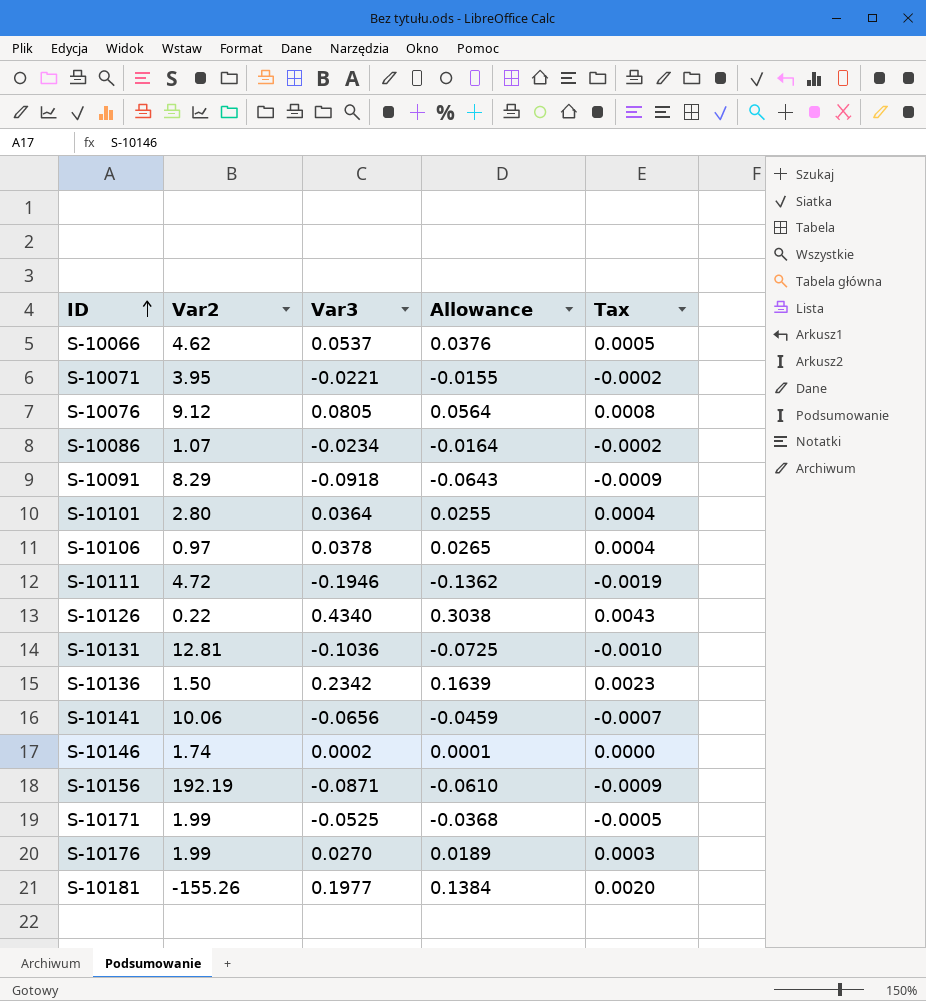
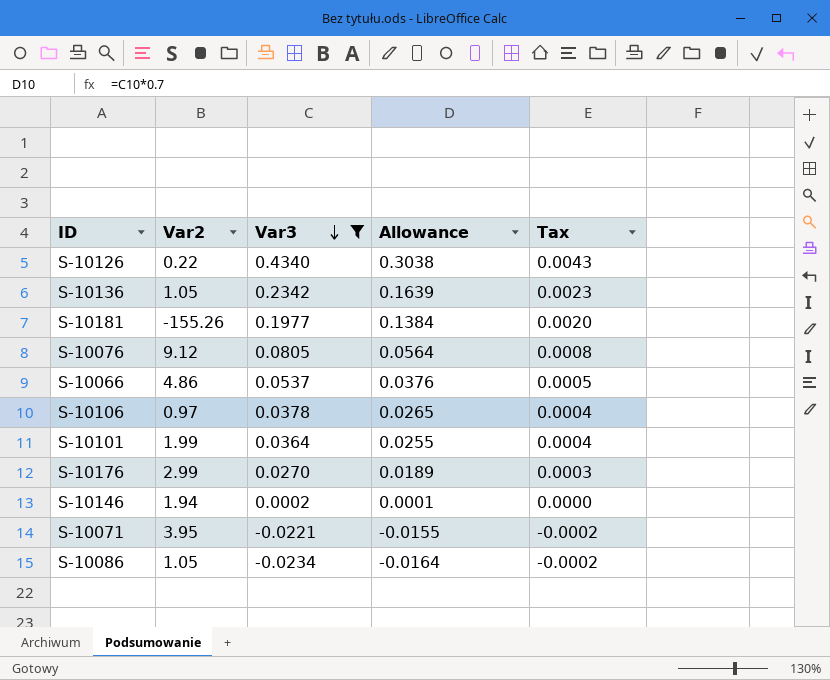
filter: none -> Var3 >= -0.0234
row order: ID ascending -> Var3 descending
S-10136 | Var2: 1.50 -> 1.05
S-10066 | Var2: 4.62 -> 4.86
S-10101 | Var2: 2.80 -> 1.99
S-10176 | Var2: 1.99 -> 2.99
S-10146 | Var2: 1.74 -> 1.94
S-10086 | Var2: 1.07 -> 1.05

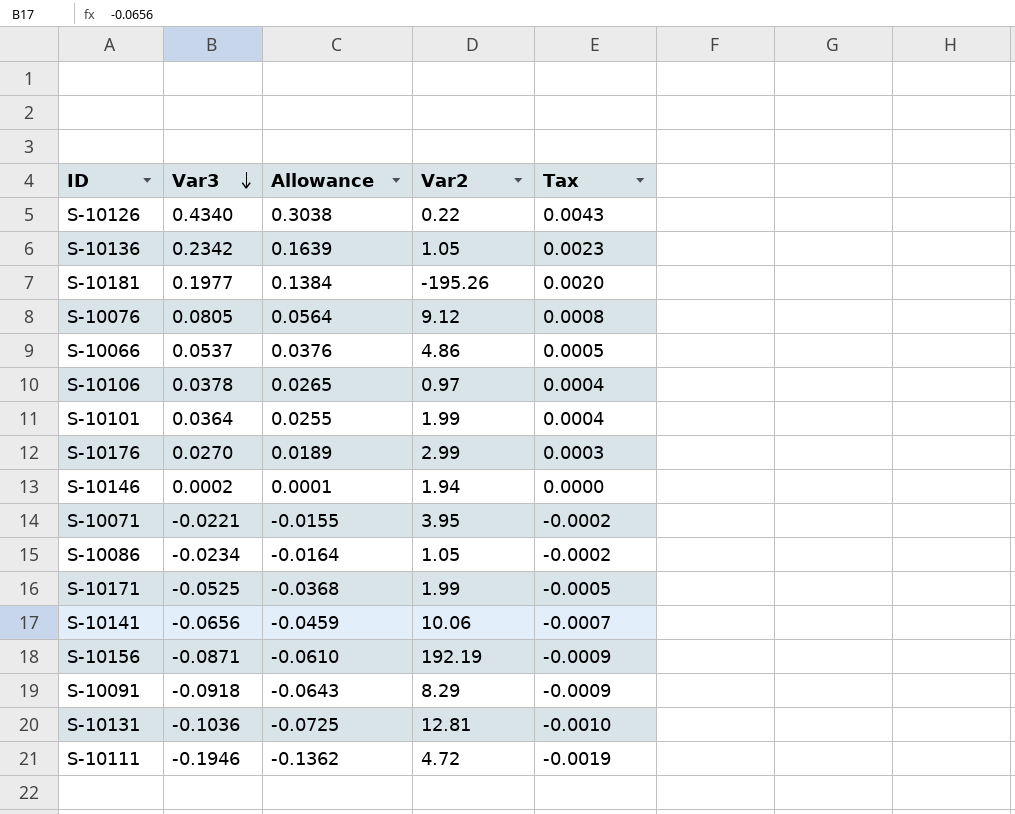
filter: Var3 >= -0.0234 -> none
column Var2 | position: 2 -> 4
S-10181 | Var2: -155.26 -> -195.26

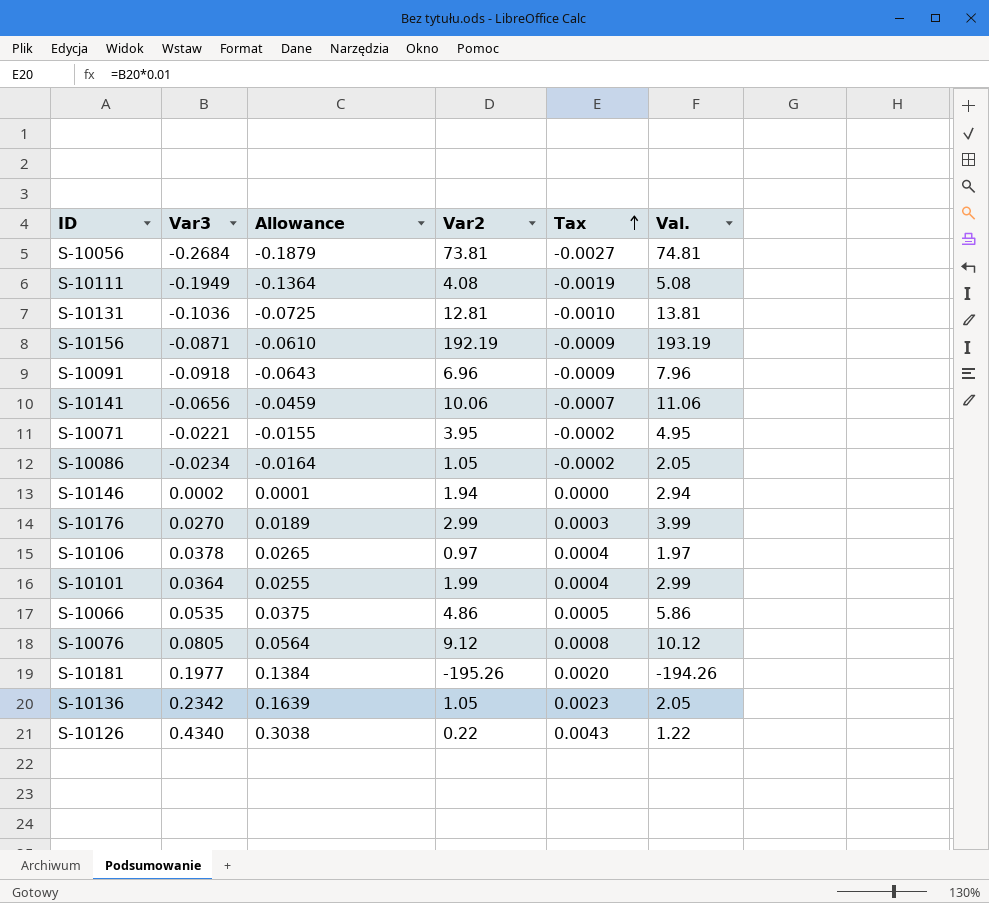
row order: Var3 descending -> Tax ascending
column Val. | formula: none -> [Var2] + 1
row S-10171: -0.0525 | -0.0368 | 1.99 | -0.0005 -> none
row S-10056: none -> -0.2684 | -0.1879 | 73.81 | -0.0027 | 74.81
S-10111 | Var3: -0.1946 -> -0.1949
S-10111 | Allowance: -0.1362 -> -0.1364
S-10111 | Var2: 4.72 -> 4.08
S-10091 | Var2: 8.29 -> 6.96
S-10066 | Var3: 0.0537 -> 0.0535
S-10066 | Allowance: 0.0376 -> 0.0375

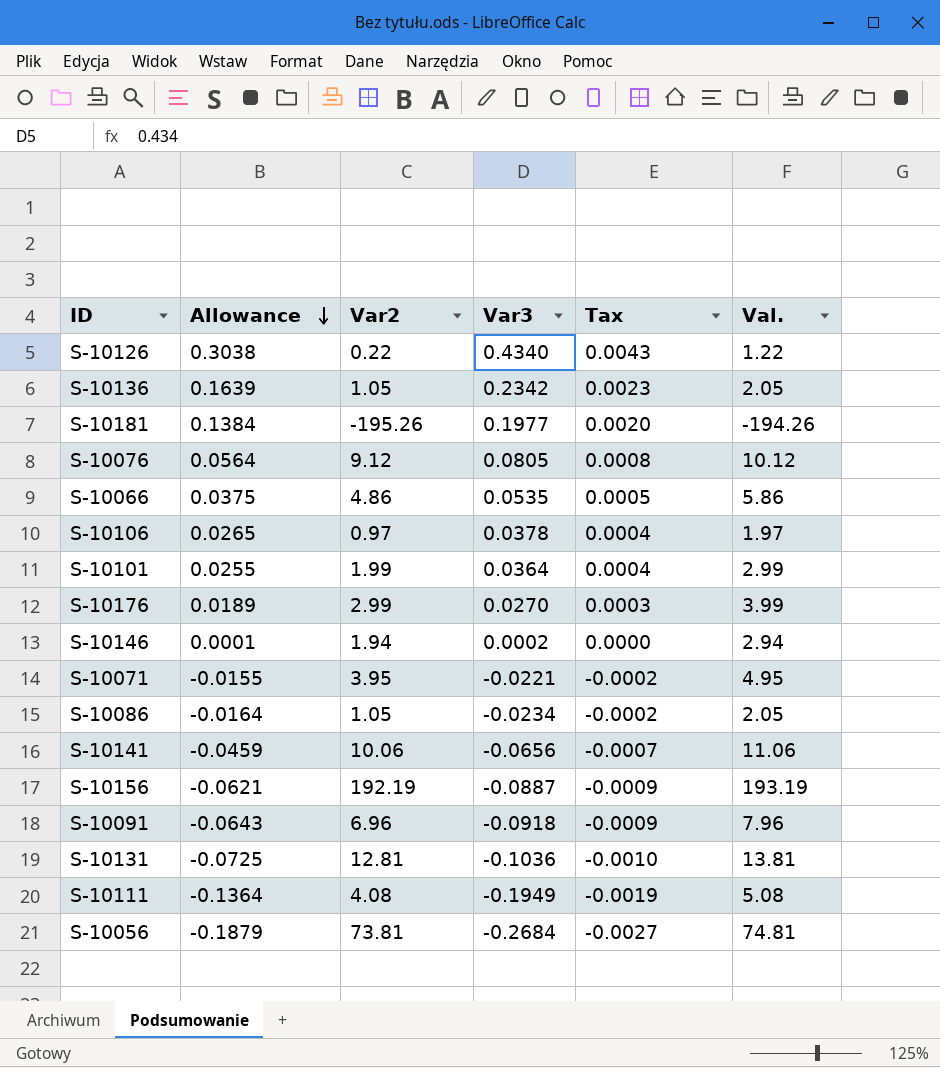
row order: Tax ascending -> Allowance descending
column Var3 | position: 2 -> 4
S-10156 | Allowance: -0.0610 -> -0.0621
S-10156 | Var3: -0.0871 -> -0.0887

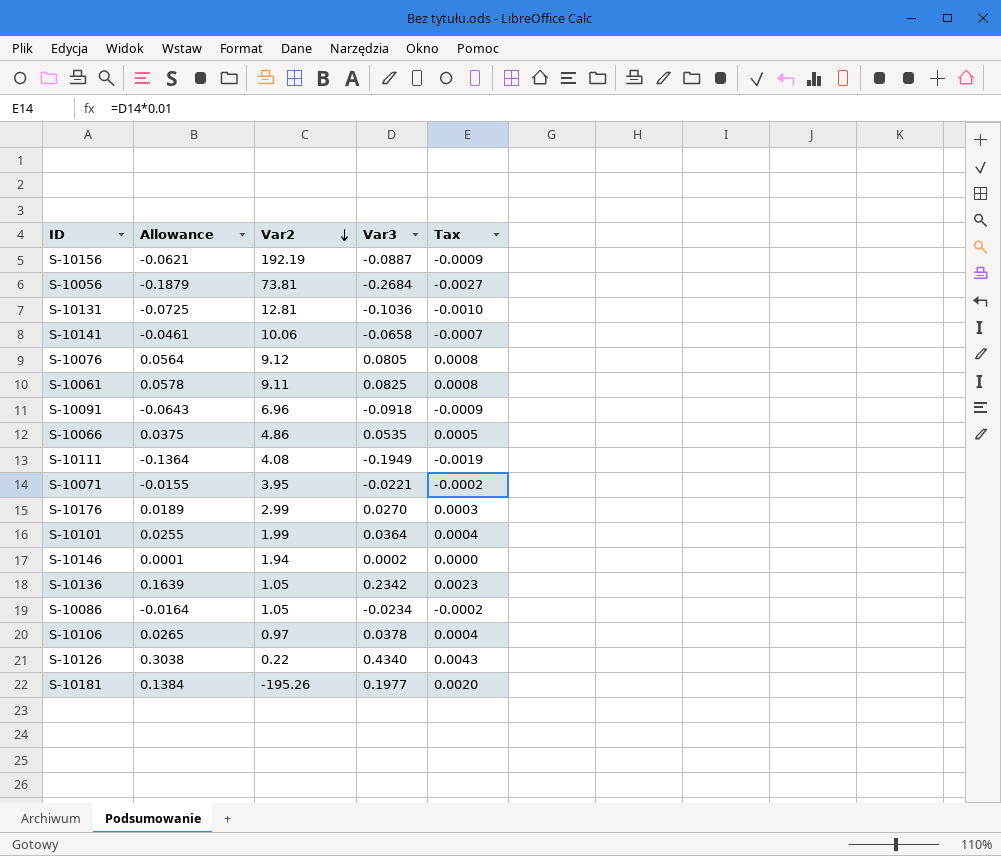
row order: Allowance descending -> Var2 descending
column Val. | formula: [Var2] + 1 -> none
S-10141 | Allowance: -0.0459 -> -0.0461
S-10141 | Var3: -0.0656 -> -0.0658
row S-10061: none -> 0.0578 | 9.11 | 0.0825 | 0.0008

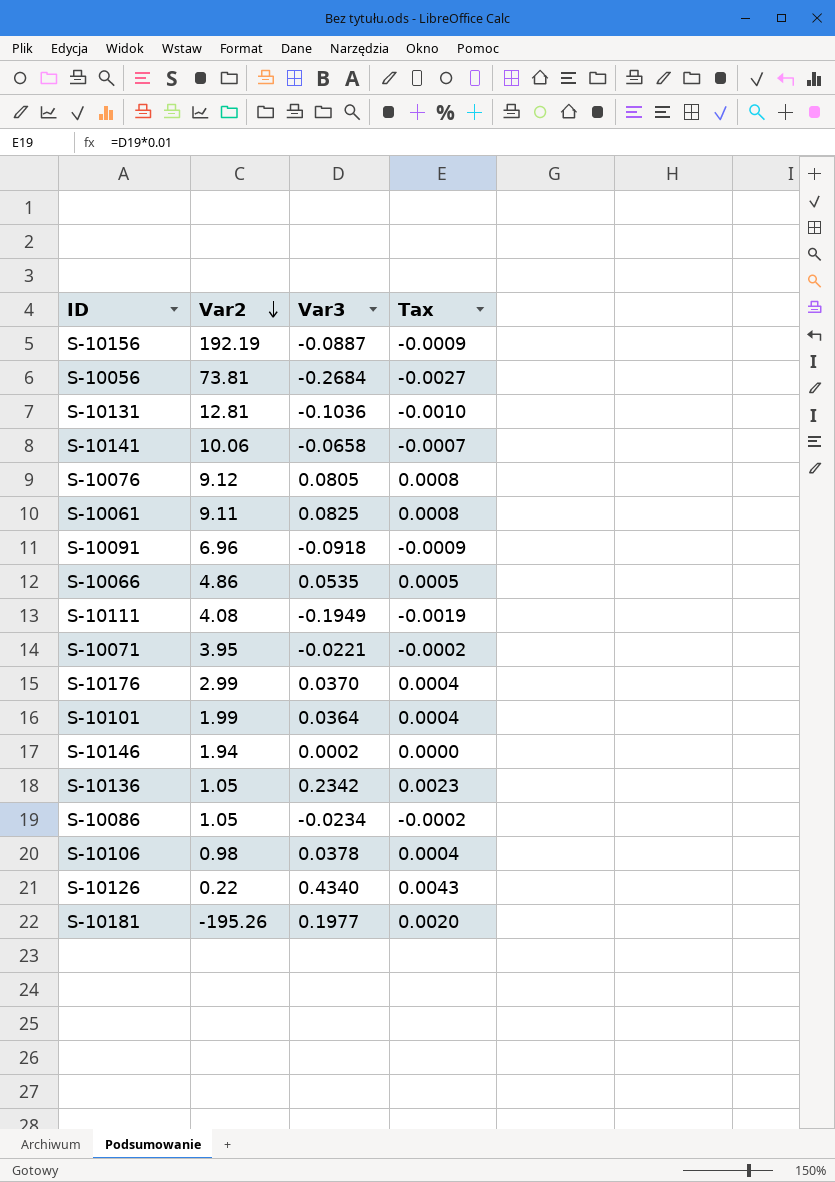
column Allowance | formula: [Var3] * 0.7 -> none
S-10176 | Var3: 0.0270 -> 0.0370
S-10176 | Tax: 0.0003 -> 0.0004
S-10106 | Var2: 0.97 -> 0.98

